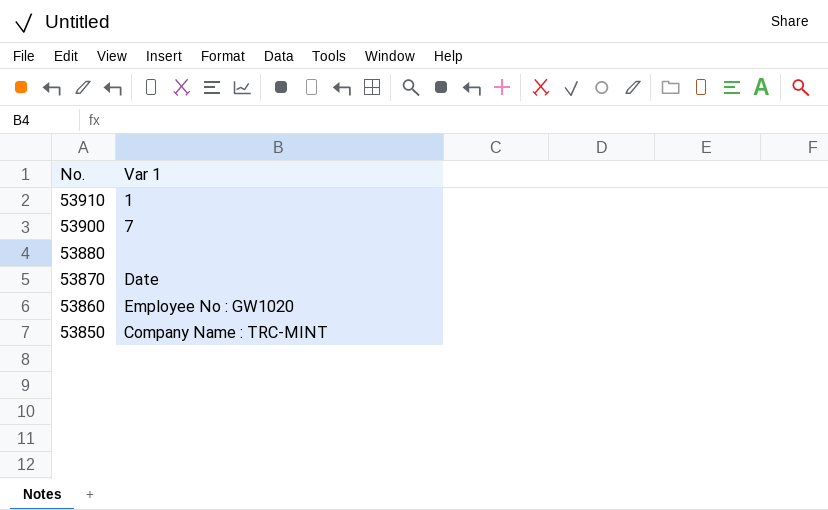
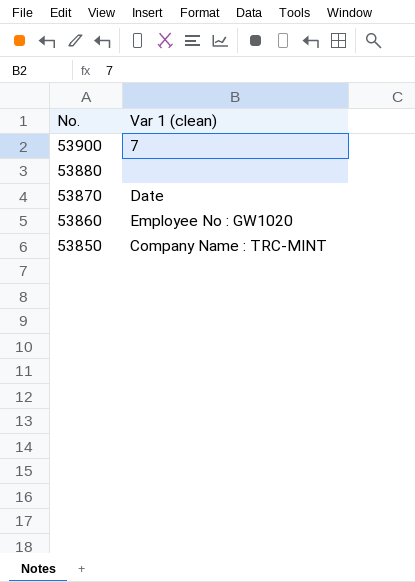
column name: Var 1 -> Var 1 (clean)
row 53910: 1 -> none

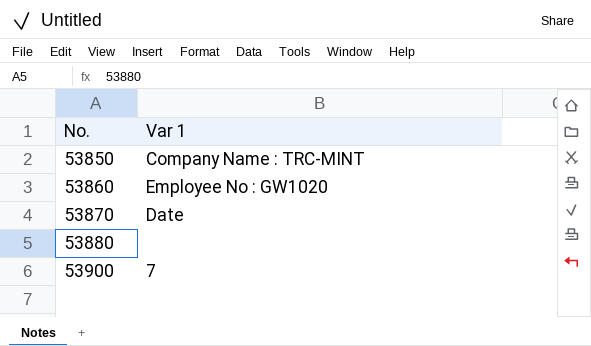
row order: No. descending -> No. ascending
column name: Var 1 (clean) -> Var 1

